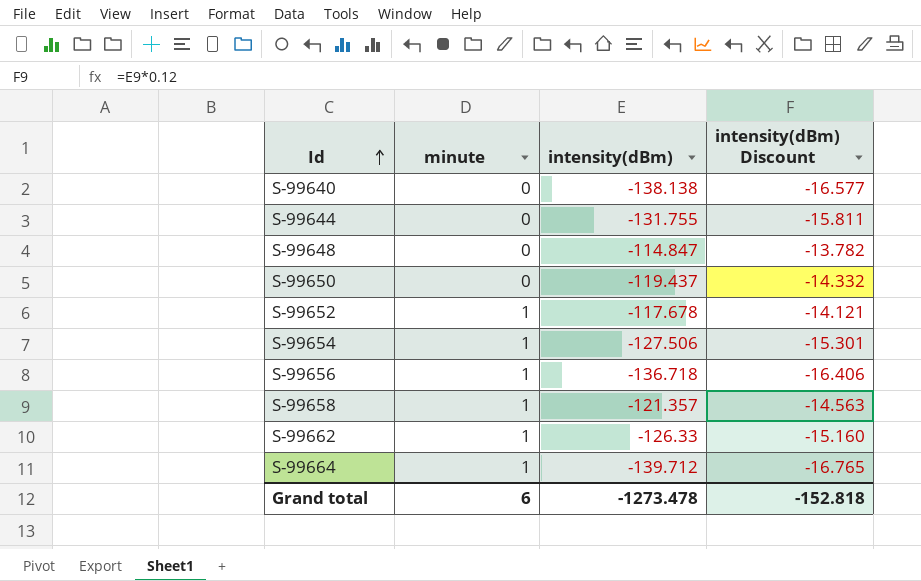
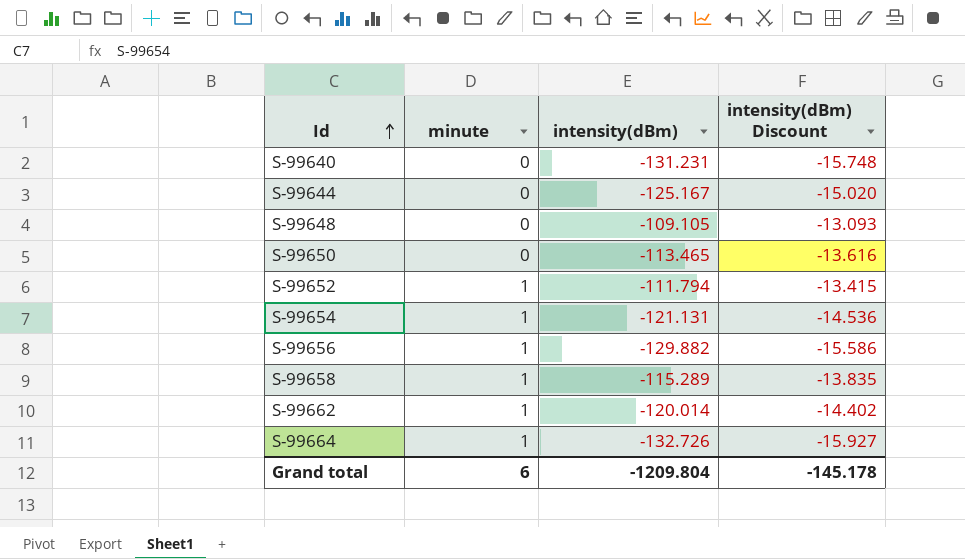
S-99640 | intensity(dBm): -138.138 -> -131.231
S-99640 | intensity(dBm) Discount: -16.577 -> -15.748
S-99644 | intensity(dBm): -131.755 -> -125.167
S-99644 | intensity(dBm) Discount: -15.811 -> -15.020
S-99648 | intensity(dBm): -114.847 -> -109.105
S-99648 | intensity(dBm) Discount: -13.782 -> -13.093
S-99650 | intensity(dBm): -119.437 -> -113.465
S-99650 | intensity(dBm) Discount: -14.332 -> -13.616
S-99652 | intensity(dBm): -117.678 -> -111.794
S-99652 | intensity(dBm) Discount: -14.121 -> -13.415
S-99654 | intensity(dBm): -127.506 -> -121.131
S-99654 | intensity(dBm) Discount: -15.301 -> -14.536
S-99656 | intensity(dBm): -136.718 -> -129.882
S-99656 | intensity(dBm) Discount: -16.406 -> -15.586
S-99658 | intensity(dBm): -121.357 -> -115.289
S-99658 | intensity(dBm) Discount: -14.563 -> -13.835
S-99662 | intensity(dBm): -126.33 -> -120.014
S-99662 | intensity(dBm) Discount: -15.160 -> -14.402
S-99664 | intensity(dBm): -139.712 -> -132.726
S-99664 | intensity(dBm) Discount: -16.765 -> -15.927
Grand total | intensity(dBm): -1273.478 -> -1209.804
Grand total | intensity(dBm) Discount: -152.818 -> -145.178

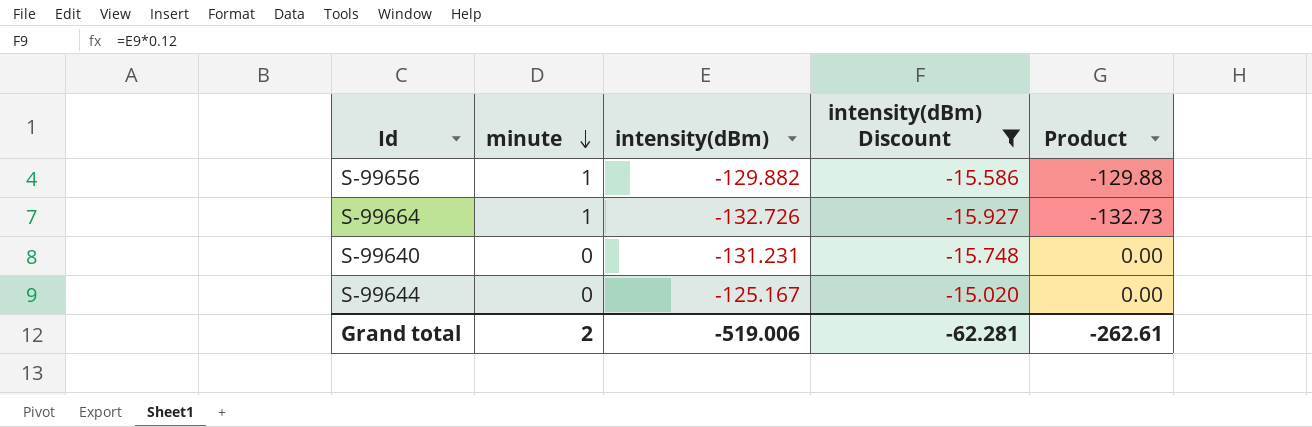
filter: none -> intensity(dBm) Discount <= -15.020
row order: Id ascending -> minute descending
column Product | formula: none -> [minute] * [intensity(dBm)]
Grand total | minute: 6 -> 2
Grand total | intensity(dBm): -1209.804 -> -519.006
Grand total | intensity(dBm) Discount: -145.178 -> -62.281

